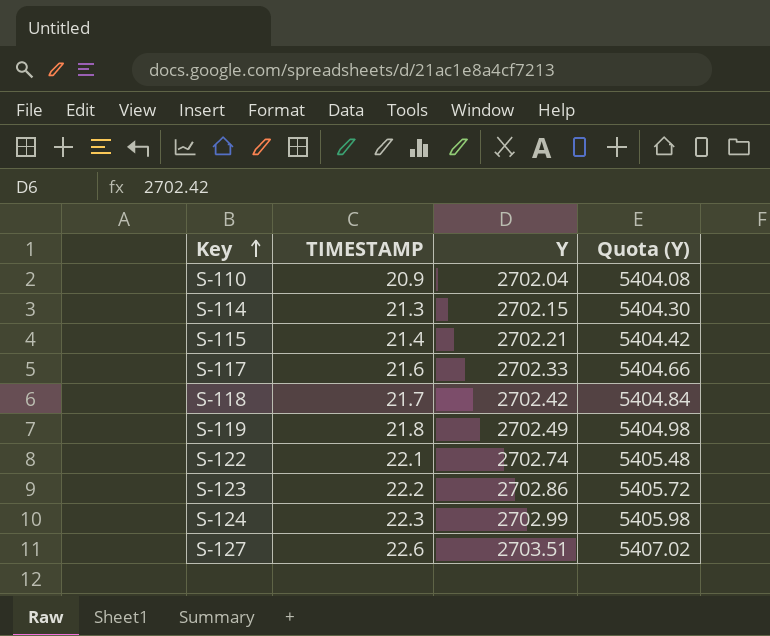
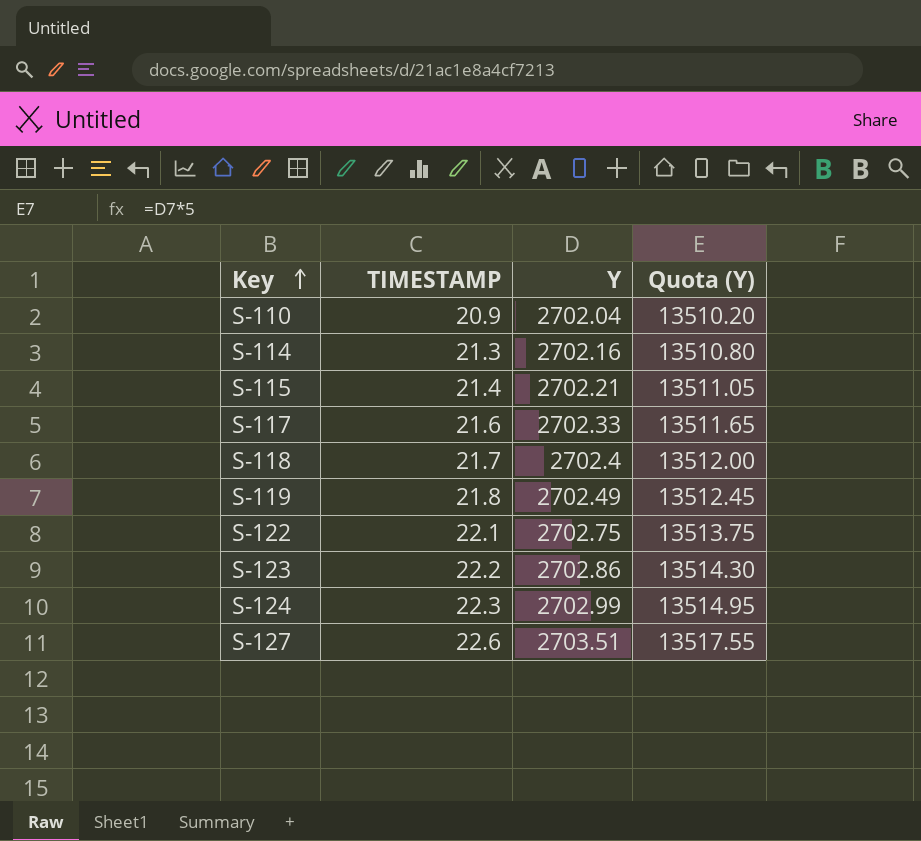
column Quota (Y) | formula: [Y] * 2 -> [Y] * 5
S-114 | Y: 2702.15 -> 2702.16
S-118 | Y: 2702.42 -> 2702.4
S-122 | Y: 2702.74 -> 2702.75

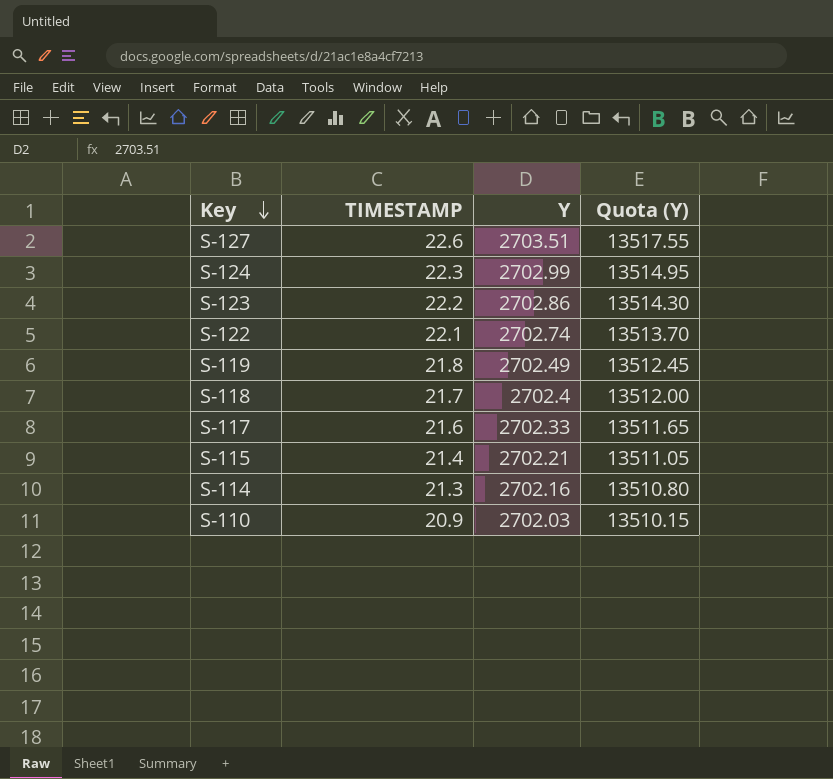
row order: Key ascending -> Key descending
S-122 | Y: 2702.75 -> 2702.74
S-122 | Quota (Y): 13513.75 -> 13513.70
S-110 | Y: 2702.04 -> 2702.03
S-110 | Quota (Y): 13510.20 -> 13510.15

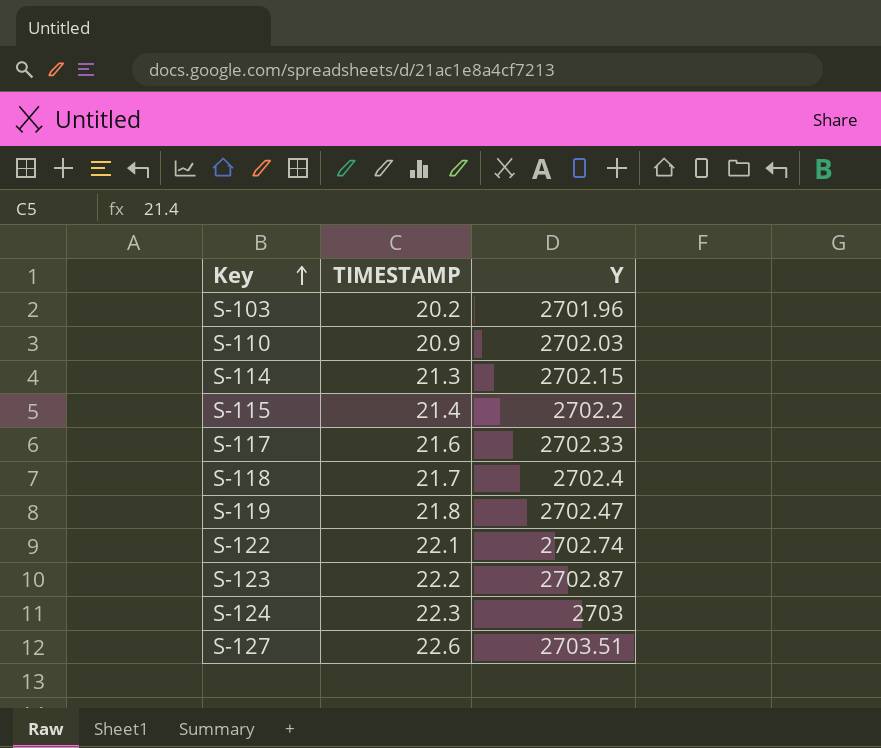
row order: Key descending -> Key ascending
column Quota (Y) | formula: [Y] * 5 -> none
row S-103: none -> 20.2 | 2701.96
S-114 | Y: 2702.16 -> 2702.15
S-115 | Y: 2702.21 -> 2702.2
S-119 | Y: 2702.49 -> 2702.47
S-123 | Y: 2702.86 -> 2702.87
S-124 | Y: 2702.99 -> 2703

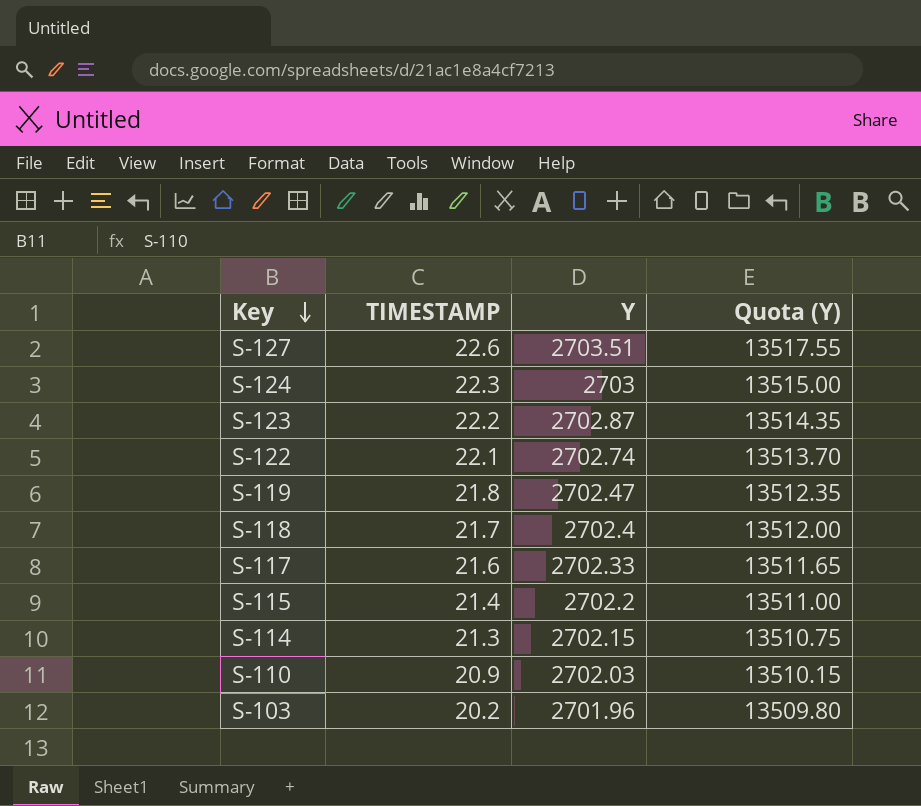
row order: Key ascending -> Key descending
column Quota (Y) | formula: none -> [Y] * 5

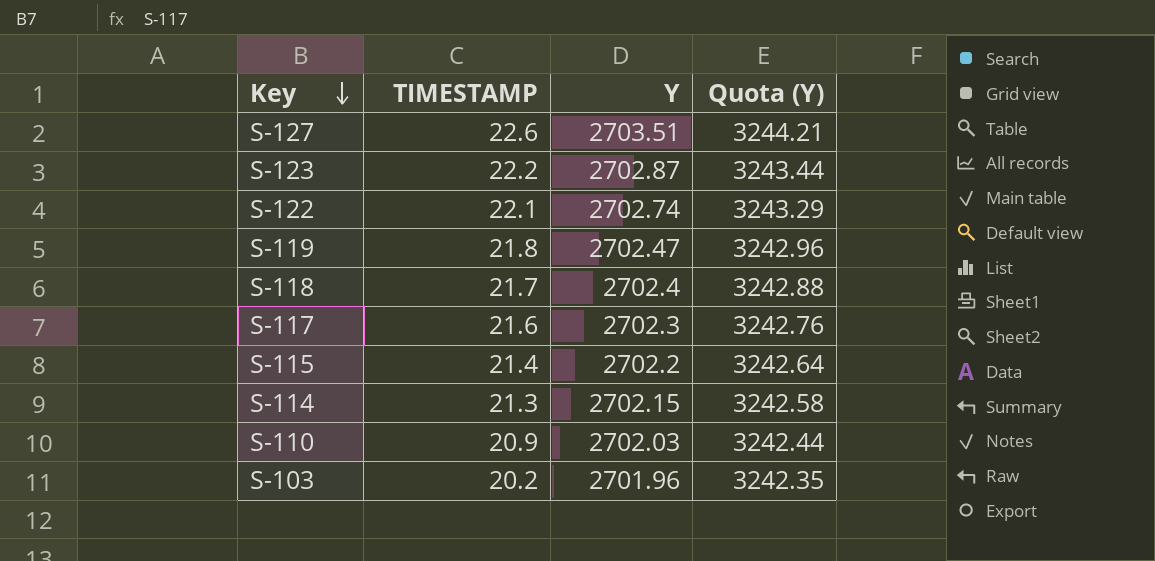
column Quota (Y) | formula: [Y] * 5 -> [Y] * 1.2
row S-124: 22.3 | 2703 | 13515.00 -> none
S-117 | Y: 2702.33 -> 2702.3

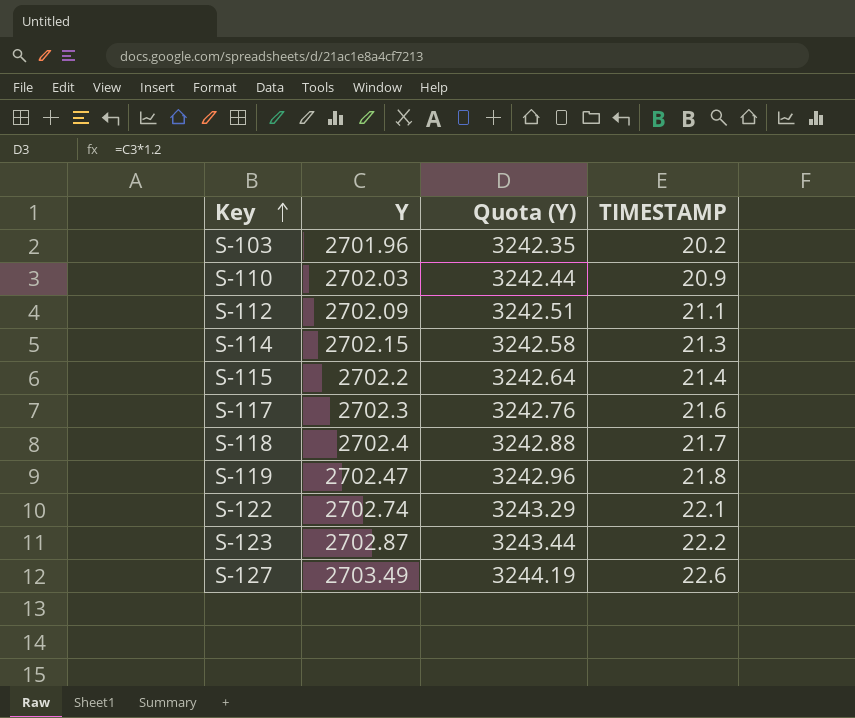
row order: Key descending -> Key ascending
column TIMESTAMP | position: 2 -> 4
row S-112: none -> 2702.09 | 3242.51 | 21.1
S-127 | Y: 2703.51 -> 2703.49
S-127 | Quota (Y): 3244.21 -> 3244.19

